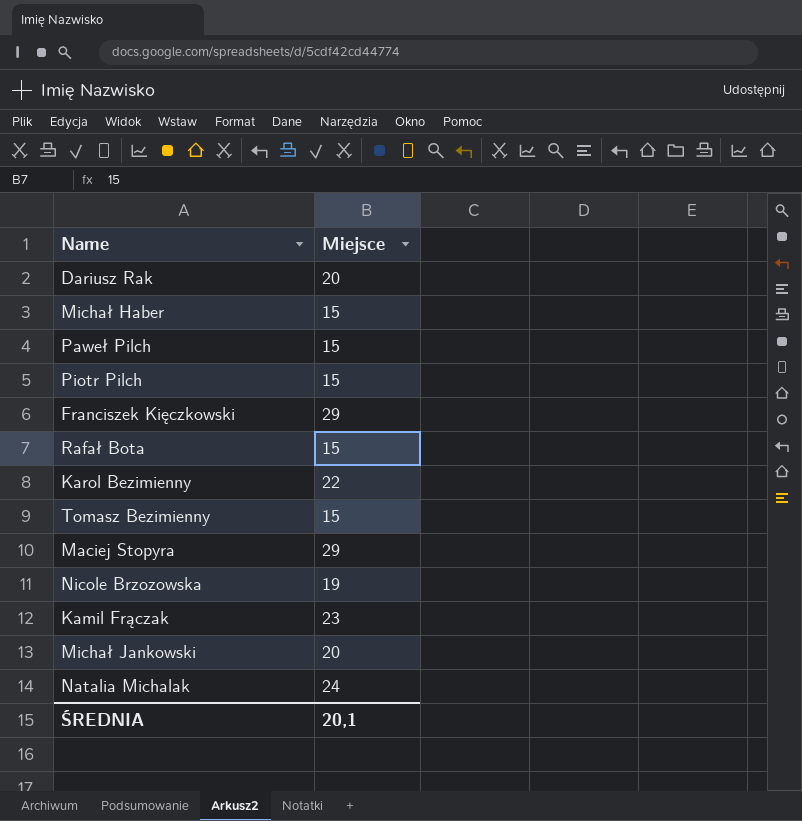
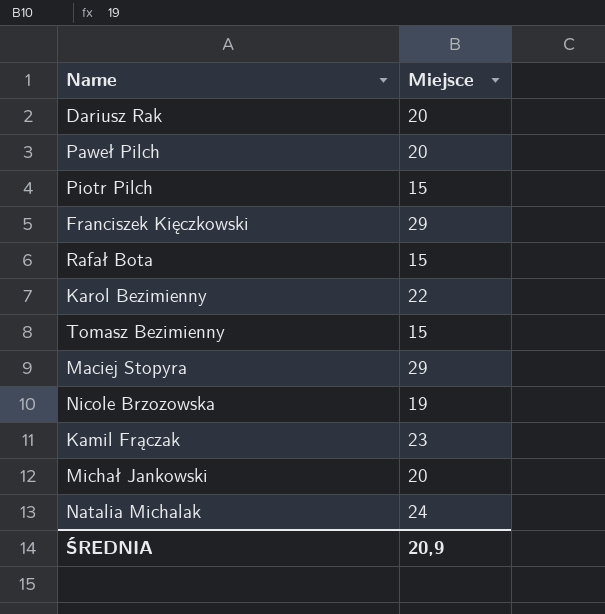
row Michał Haber: 15 -> none
Paweł Pilch | Miejsce: 15 -> 20
ŚREDNIA | Miejsce: 20,1 -> 20,9

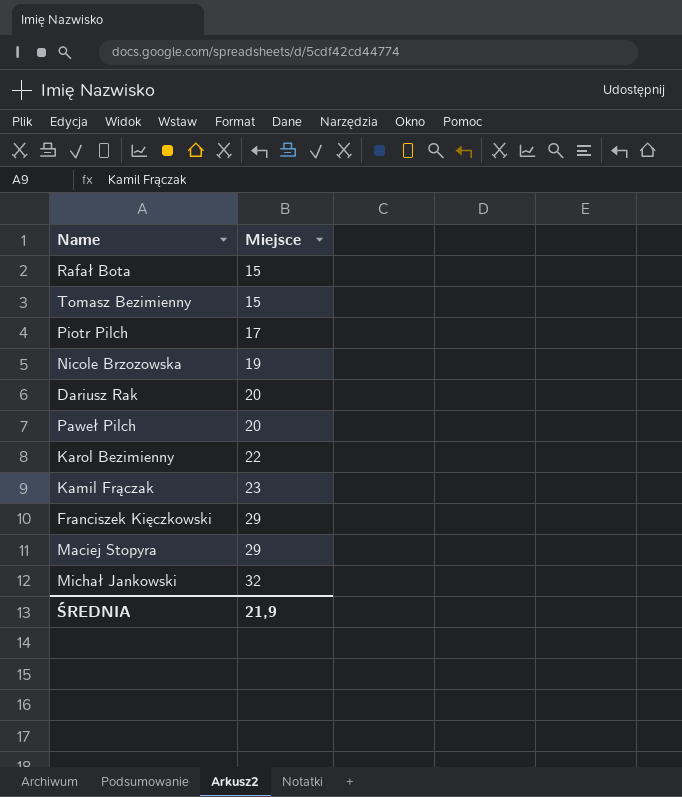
row order: none -> Miejsce ascending
row Natalia Michalak: 24 -> none
Piotr Pilch | Miejsce: 15 -> 17
Michał Jankowski | Miejsce: 20 -> 32
ŚREDNIA | Miejsce: 20,9 -> 21,9

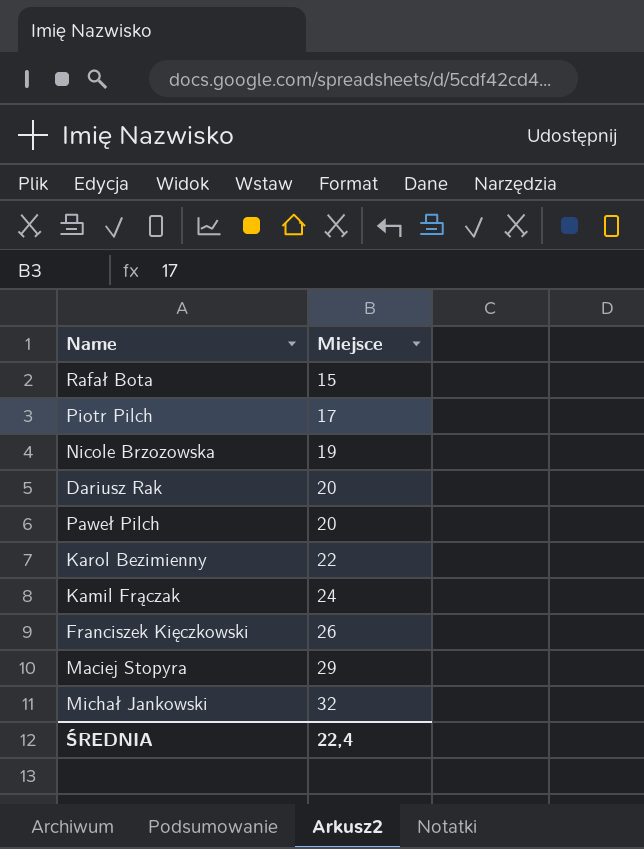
row Tomasz Bezimienny: 15 -> none
Kamil Frączak | Miejsce: 23 -> 24
Franciszek Kięczkowski | Miejsce: 29 -> 26
ŚREDNIA | Miejsce: 21,9 -> 22,4

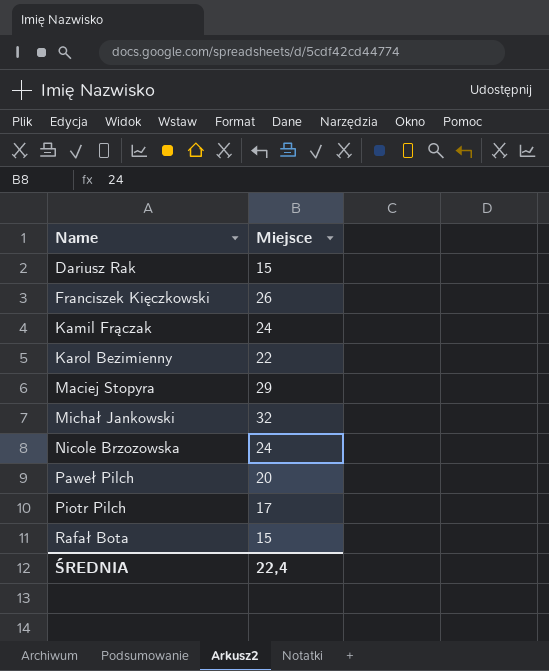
row order: Miejsce ascending -> Name ascending
Dariusz Rak | Miejsce: 20 -> 15
Nicole Brzozowska | Miejsce: 19 -> 24

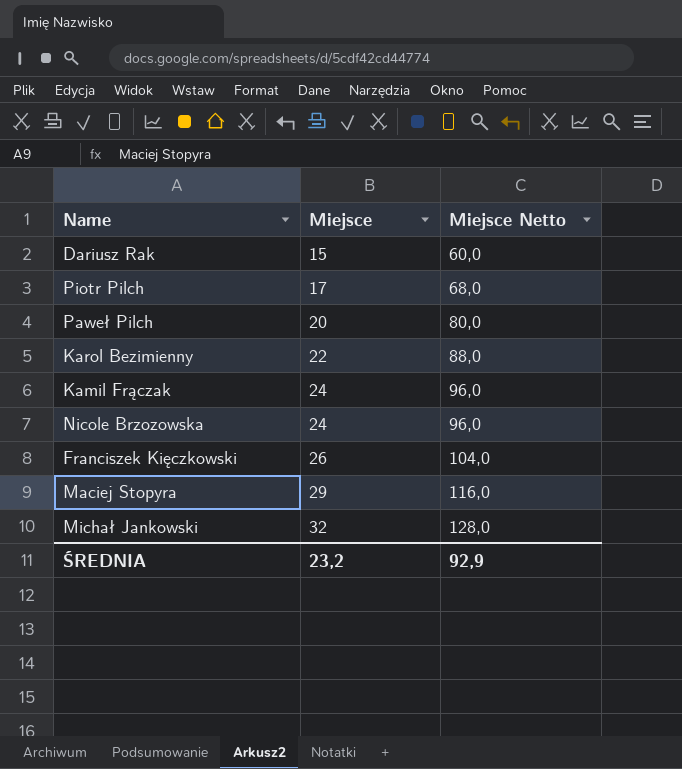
row order: Name ascending -> Miejsce ascending
column Miejsce Netto | formula: none -> [Miejsce] * 4
row Rafał Bota: 15 -> none
ŚREDNIA | Miejsce: 22,4 -> 23,2

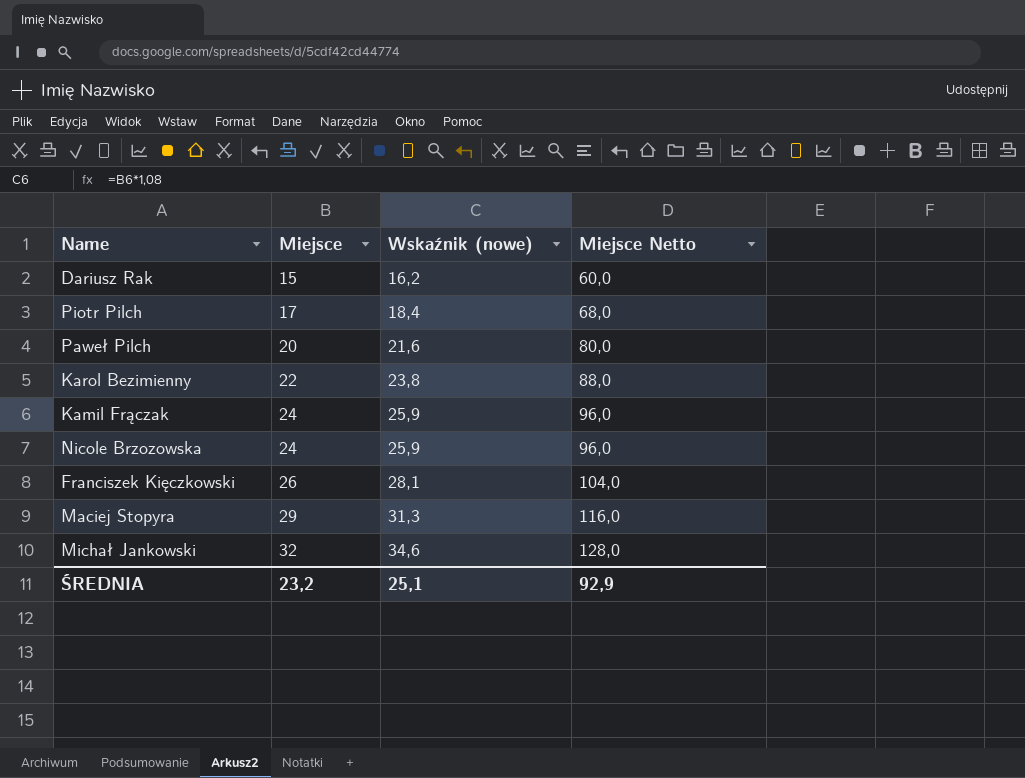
column Wskaźnik (nowe) | formula: none -> [Miejsce] * 1,08

